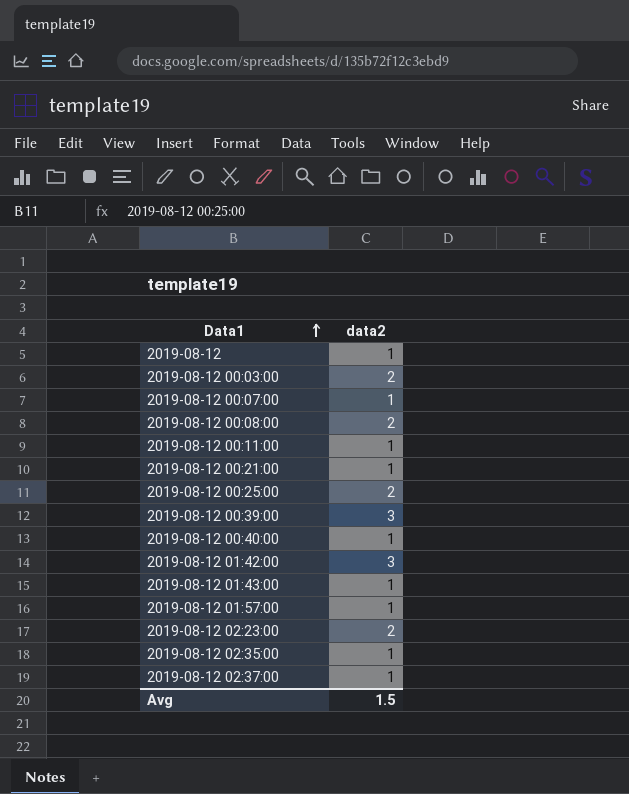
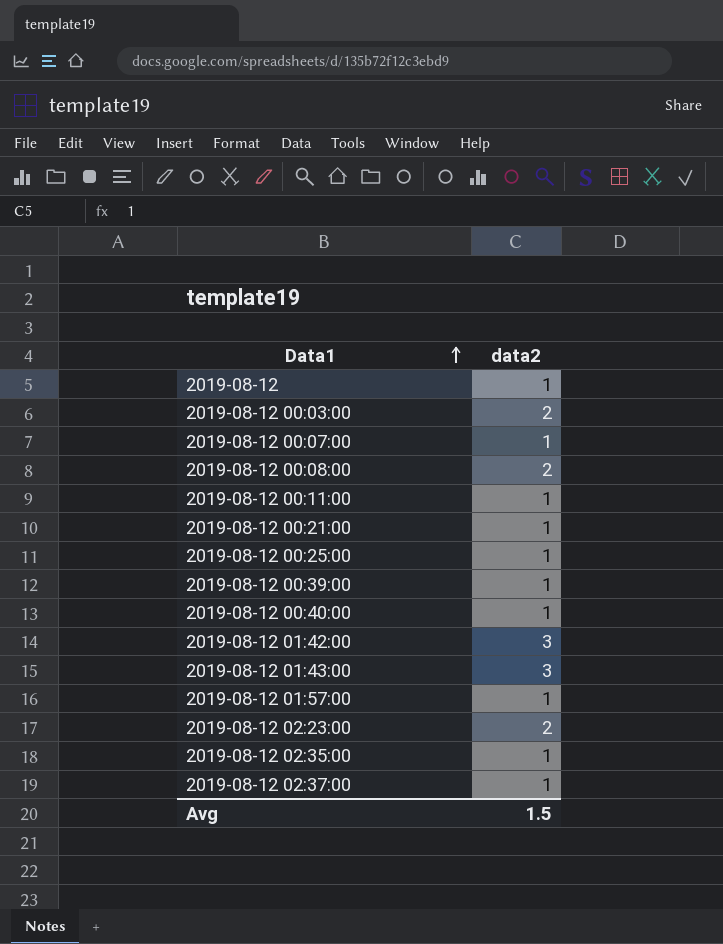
2019-08-12 00:25:00 | data2: 2 -> 1
2019-08-12 00:39:00 | data2: 3 -> 1
2019-08-12 01:43:00 | data2: 1 -> 3

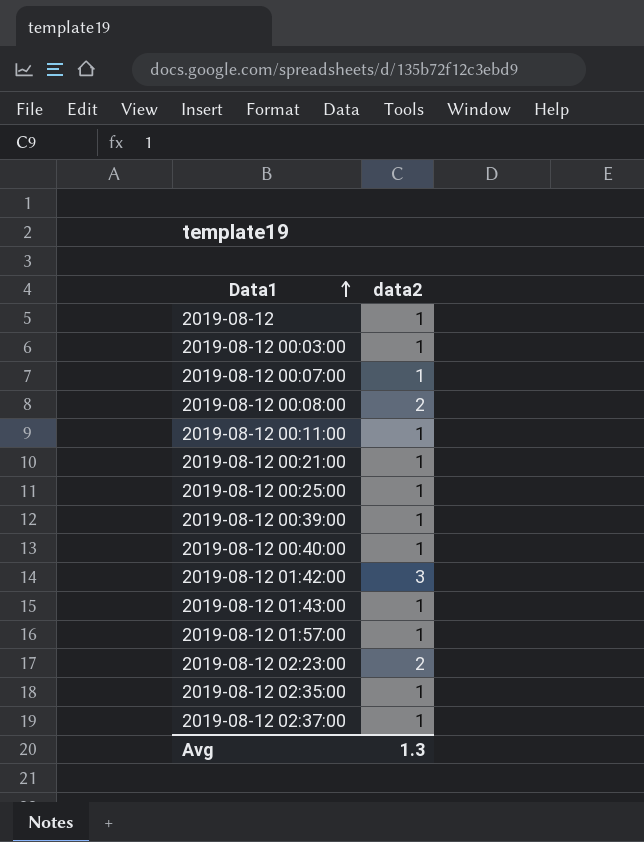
2019-08-12 00:03:00 | data2: 2 -> 1
2019-08-12 01:43:00 | data2: 3 -> 1
Avg | data2: 1.5 -> 1.3

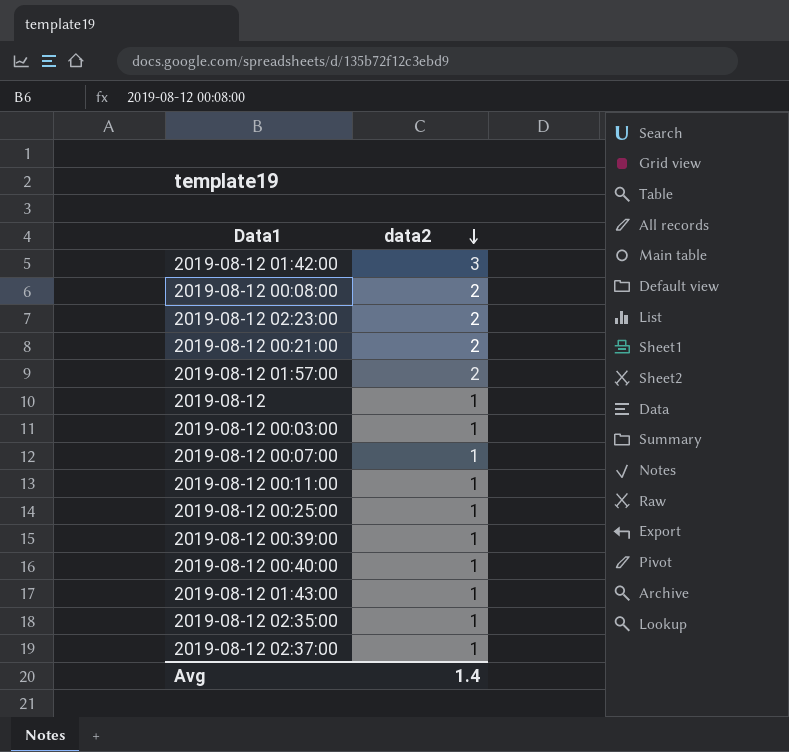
row order: Data1 ascending -> data2 descending
2019-08-12 00:21:00 | data2: 1 -> 2
2019-08-12 01:57:00 | data2: 1 -> 2
Avg | data2: 1.3 -> 1.4

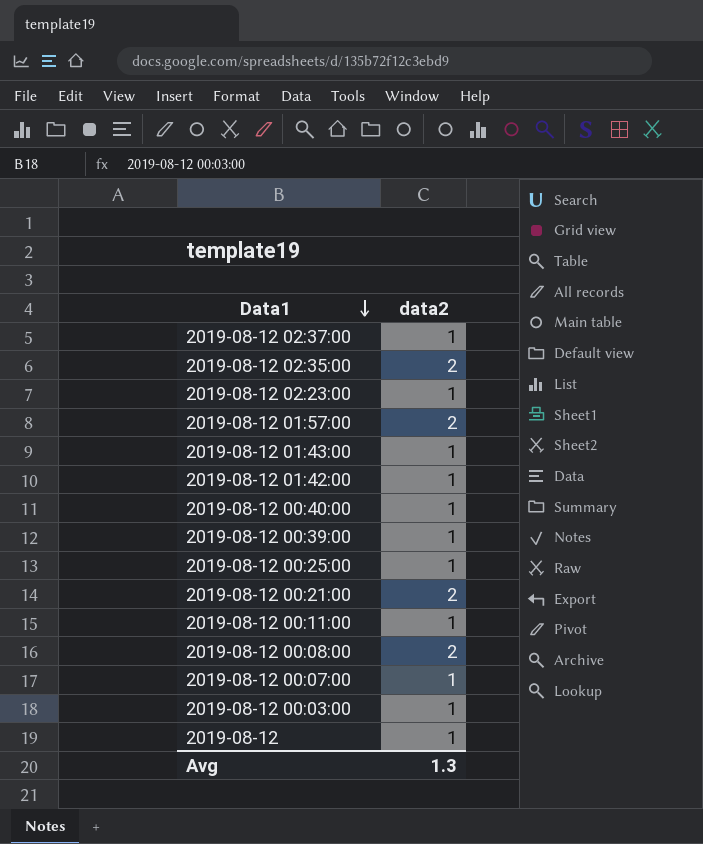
row order: data2 descending -> Data1 descending
2019-08-12 02:35:00 | data2: 1 -> 2
2019-08-12 02:23:00 | data2: 2 -> 1
2019-08-12 01:42:00 | data2: 3 -> 1
Avg | data2: 1.4 -> 1.3

